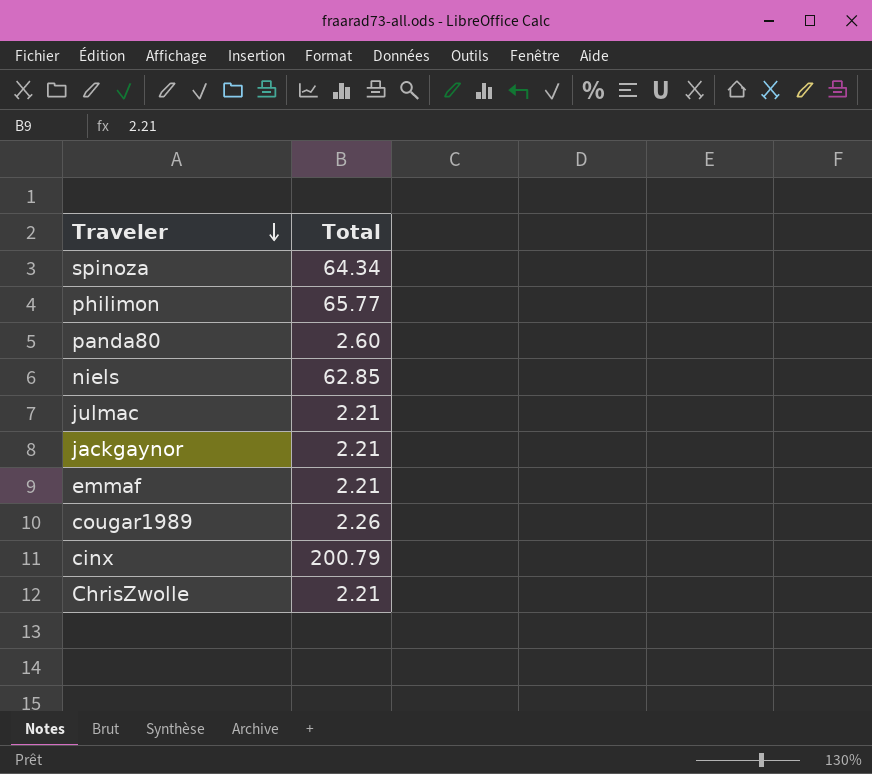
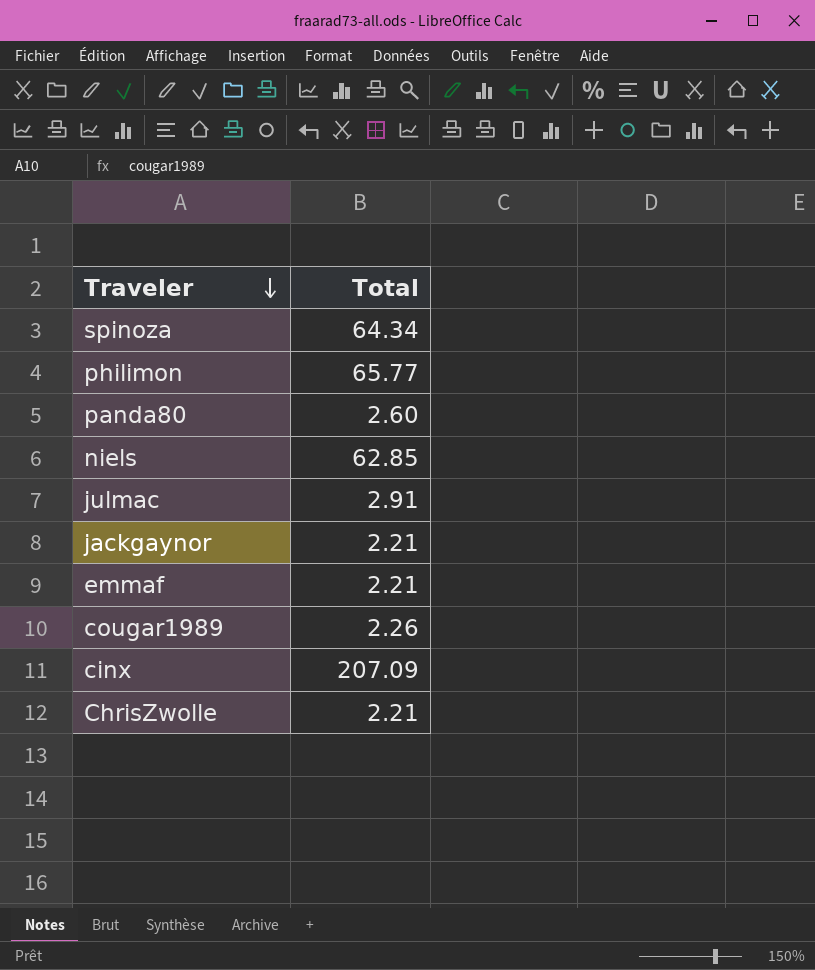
julmac | Total: 2.21 -> 2.91
cinx | Total: 200.79 -> 207.09

